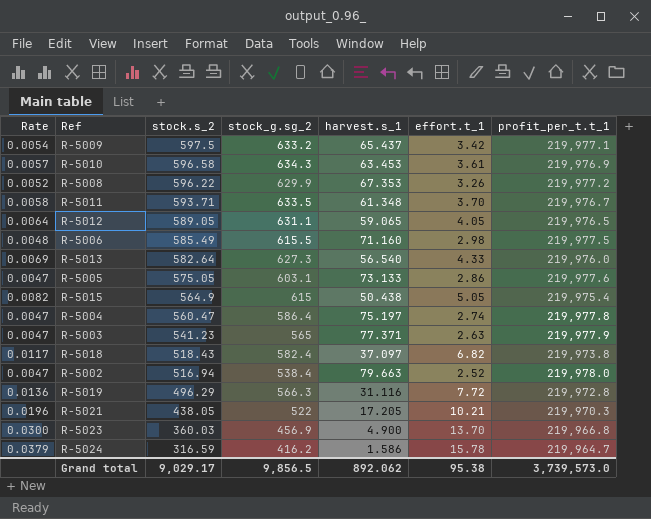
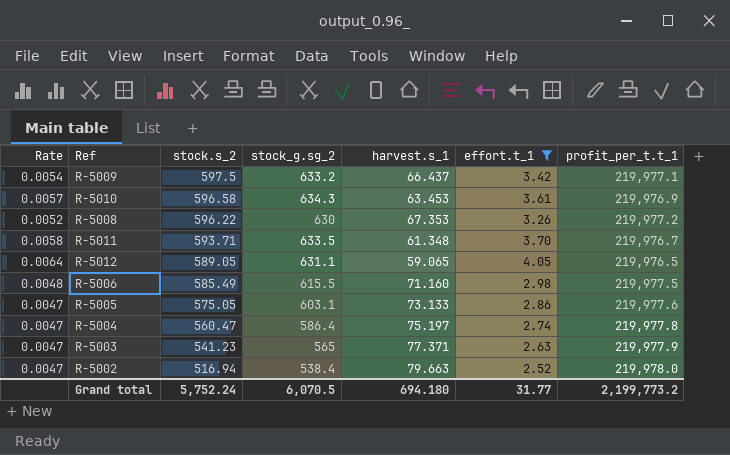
filter: none -> effort.t_1 <= 4.05
R-5009 | harvest.s_1: 65.437 -> 66.437
R-5008 | stock_g.sg_2: 629.9 -> 630
Grand total | stock.s_2: 9,029.17 -> 5,752.24
Grand total | stock_g.sg_2: 9,856.5 -> 6,070.5
Grand total | harvest.s_1: 892.062 -> 694.180
Grand total | effort.t_1: 95.38 -> 31.77
Grand total | profit_per_t.t_1: 3,739,573.0 -> 2,199,773.2

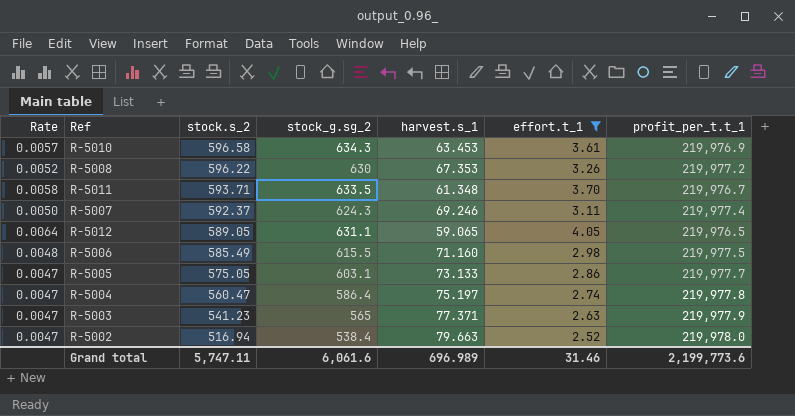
row R-5009: 0.0054 | 597.5 | 633.2 | 66.437 | 3.42 | 219,977.1 -> none
row R-5007: none -> 0.0050 | 592.37 | 624.3 | 69.246 | 3.11 | 219,977.4
R-5005 | profit_per_t.t_1: 219,977.6 -> 219,977.7
Grand total | stock.s_2: 5,752.24 -> 5,747.11
Grand total | stock_g.sg_2: 6,070.5 -> 6,061.6
Grand total | harvest.s_1: 694.180 -> 696.989
Grand total | effort.t_1: 31.77 -> 31.46
Grand total | profit_per_t.t_1: 2,199,773.2 -> 2,199,773.6

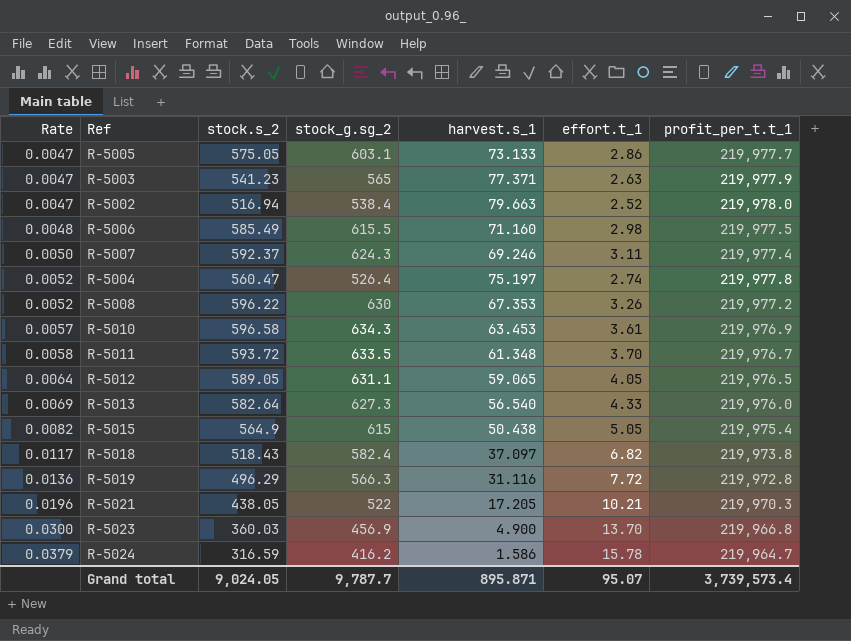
filter: effort.t_1 <= 4.05 -> none
row order: stock.s_2 descending -> Rate ascending
R-5004 | Rate: 0.0047 -> 0.0052
R-5004 | stock_g.sg_2: 586.4 -> 526.4
R-5011 | stock.s_2: 593.71 -> 593.72
Grand total | stock.s_2: 5,747.11 -> 9,024.05
Grand total | stock_g.sg_2: 6,061.6 -> 9,787.7
Grand total | harvest.s_1: 696.989 -> 895.871
Grand total | effort.t_1: 31.46 -> 95.07
Grand total | profit_per_t.t_1: 2,199,773.6 -> 3,739,573.4

